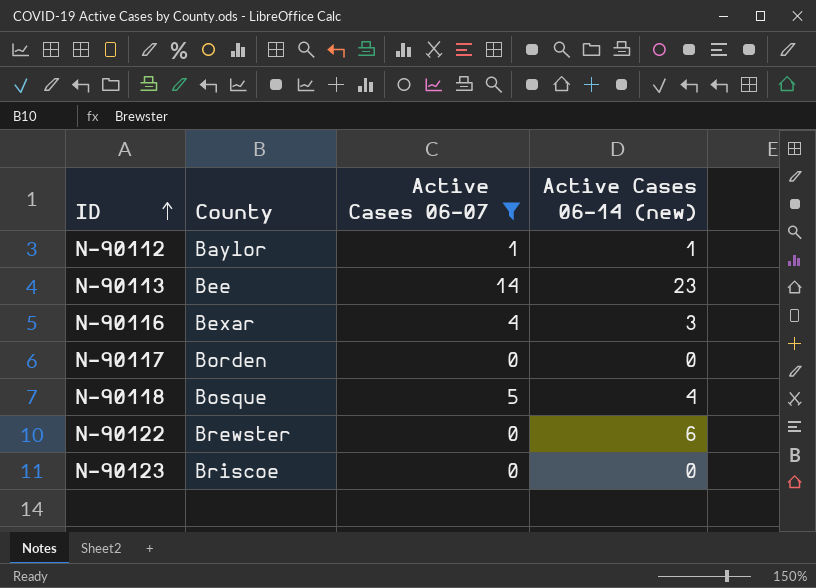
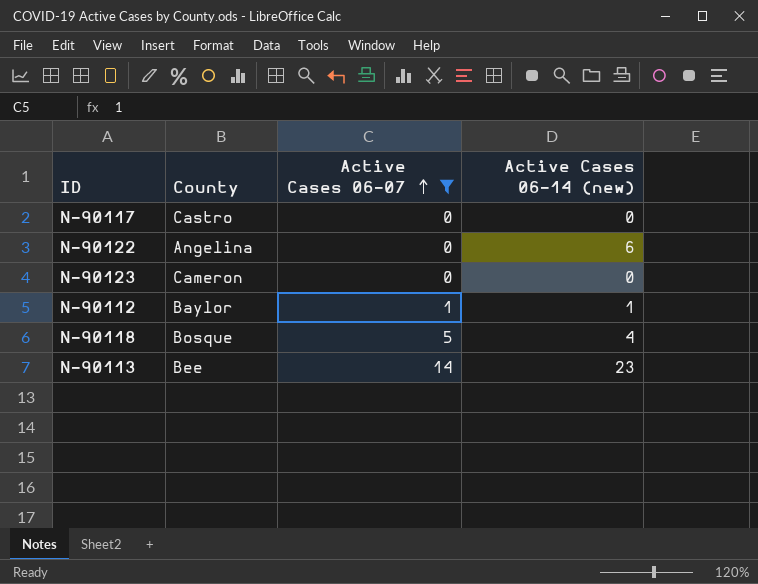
row order: ID ascending -> Active Cases 06-07 ascending
row N-90116: Bexar | 4 | 3 -> none
N-90117 | County: Borden -> Castro
N-90122 | County: Brewster -> Angelina
N-90123 | County: Briscoe -> Cameron

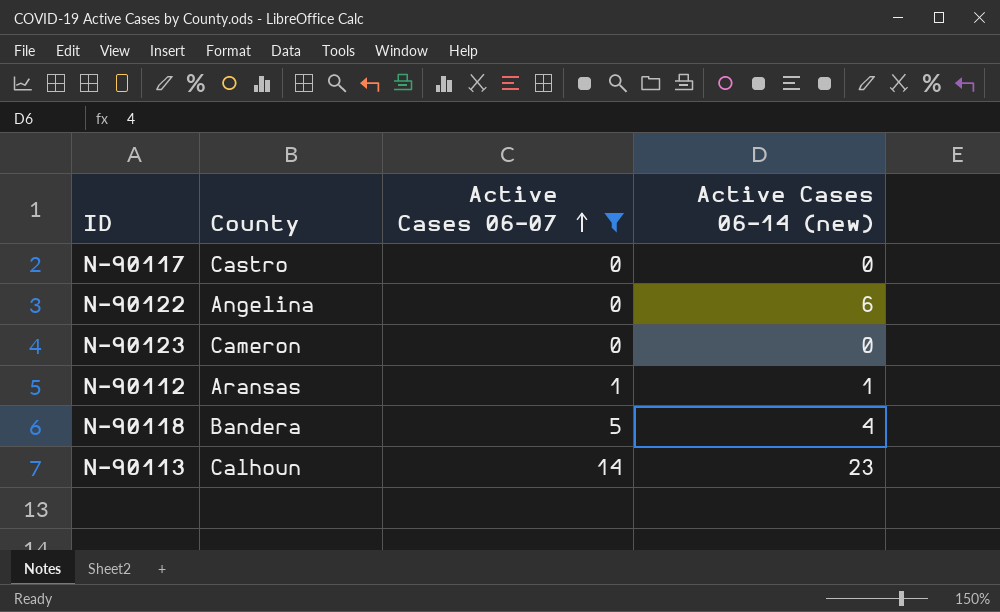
N-90112 | County: Baylor -> Aransas
N-90118 | County: Bosque -> Bandera
N-90113 | County: Bee -> Calhoun

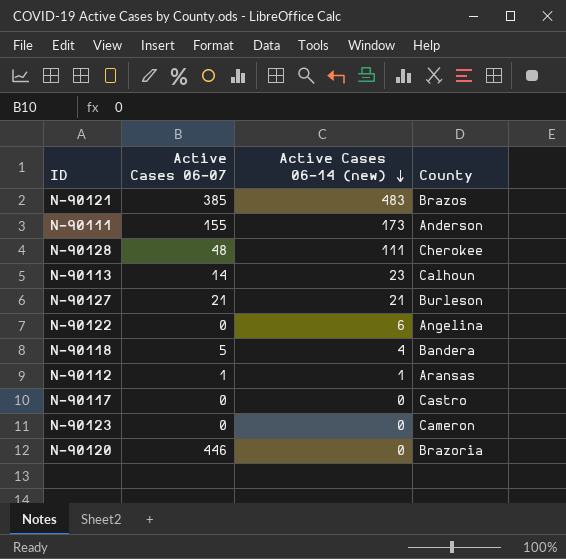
filter: Active Cases 06-07 <= 14 -> none
row order: Active Cases 06-07 ascending -> Active Cases 06-14 (new) descending
column County | position: 2 -> 4

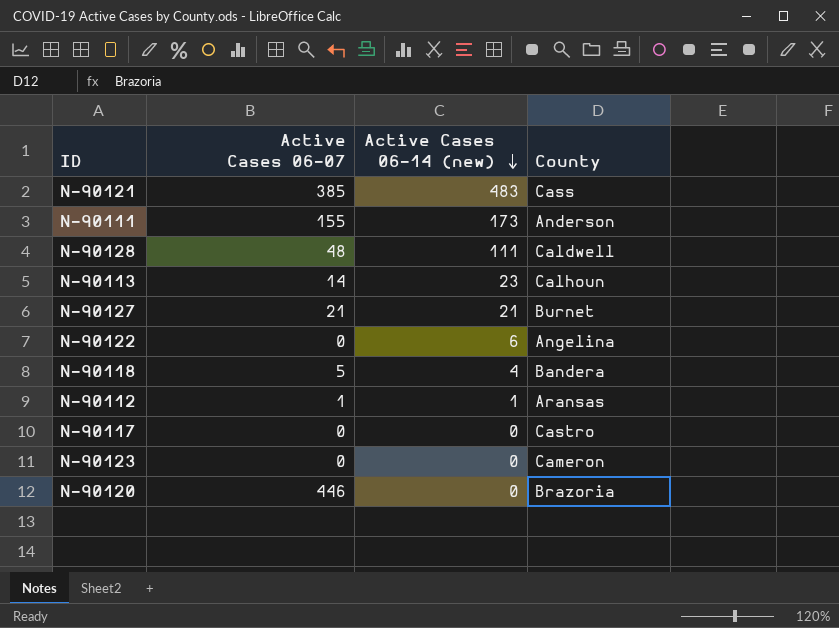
N-90121 | County: Brazos -> Cass
N-90128 | County: Cherokee -> Caldwell
N-90127 | County: Burleson -> Burnet

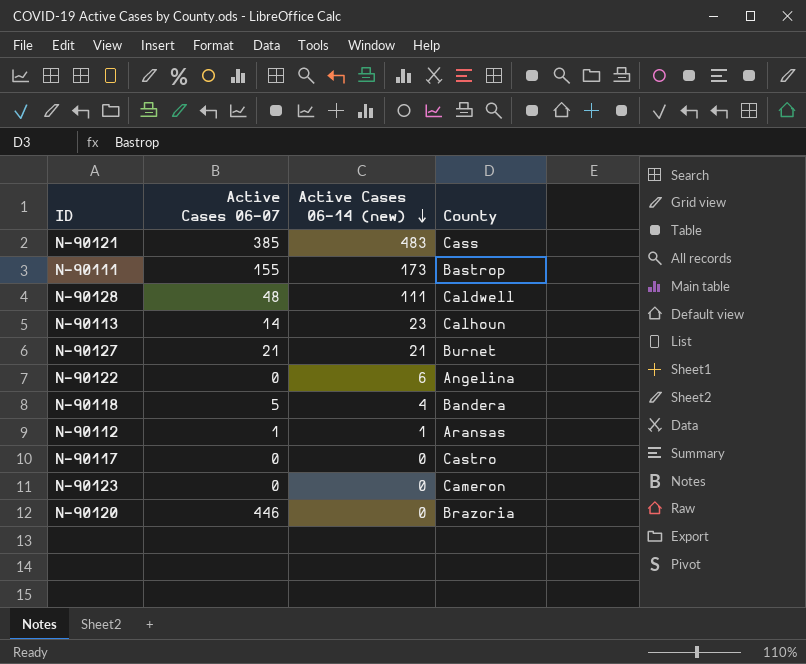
N-90111 | County: Anderson -> Bastrop

